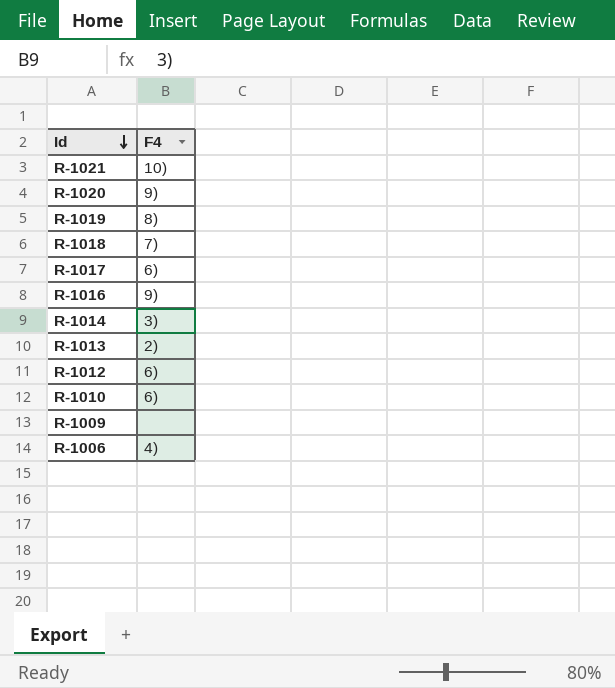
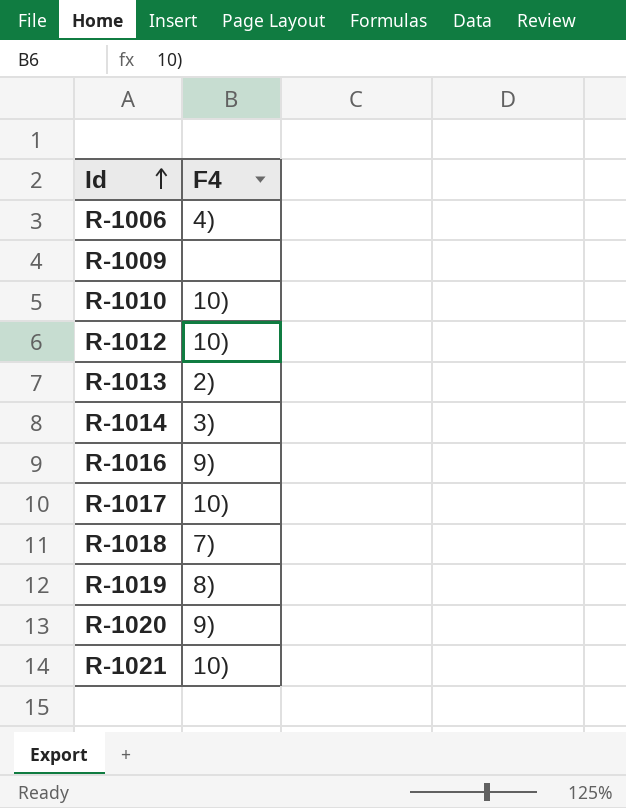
row order: Id descending -> Id ascending
R-1010 | F4: 6) -> 10)
R-1012 | F4: 6) -> 10)
R-1017 | F4: 6) -> 10)

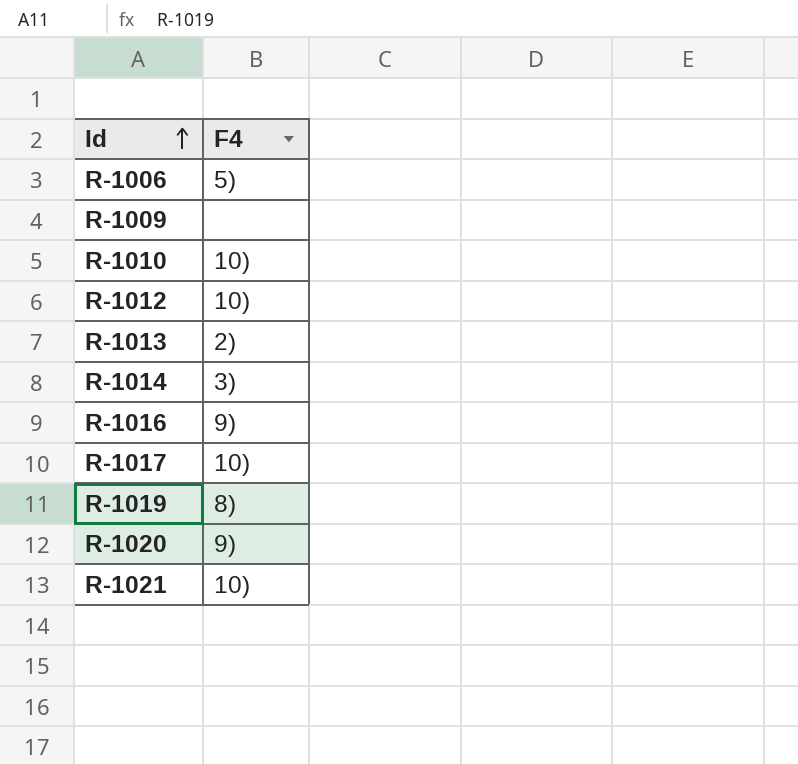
row R-1018: 7) -> none
R-1006 | F4: 4) -> 5)

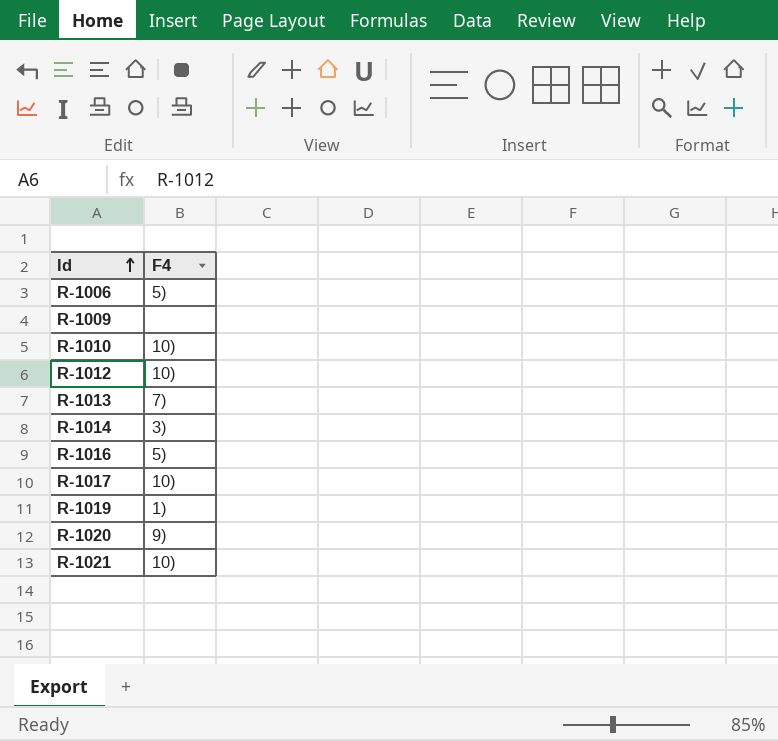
R-1013 | F4: 2) -> 7)
R-1016 | F4: 9) -> 5)
R-1019 | F4: 8) -> 1)

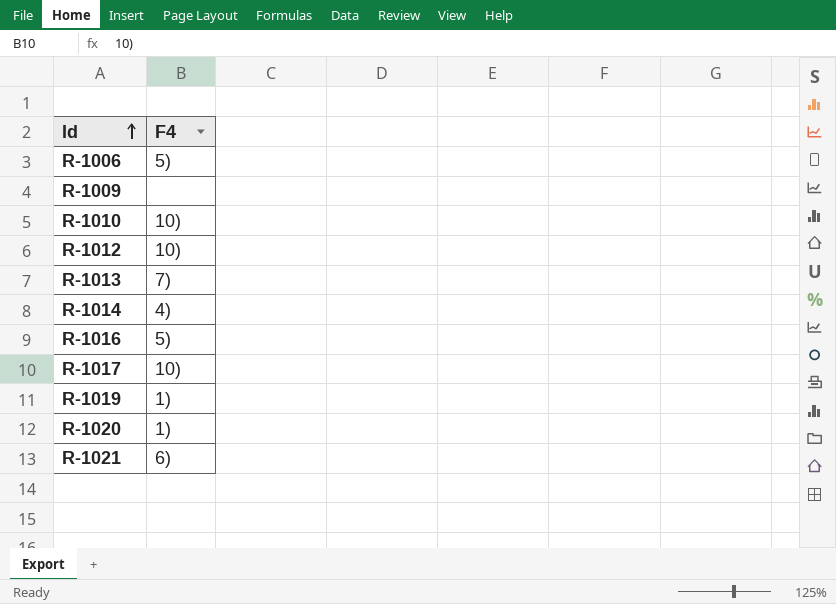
R-1014 | F4: 3) -> 4)
R-1020 | F4: 9) -> 1)
R-1021 | F4: 10) -> 6)

